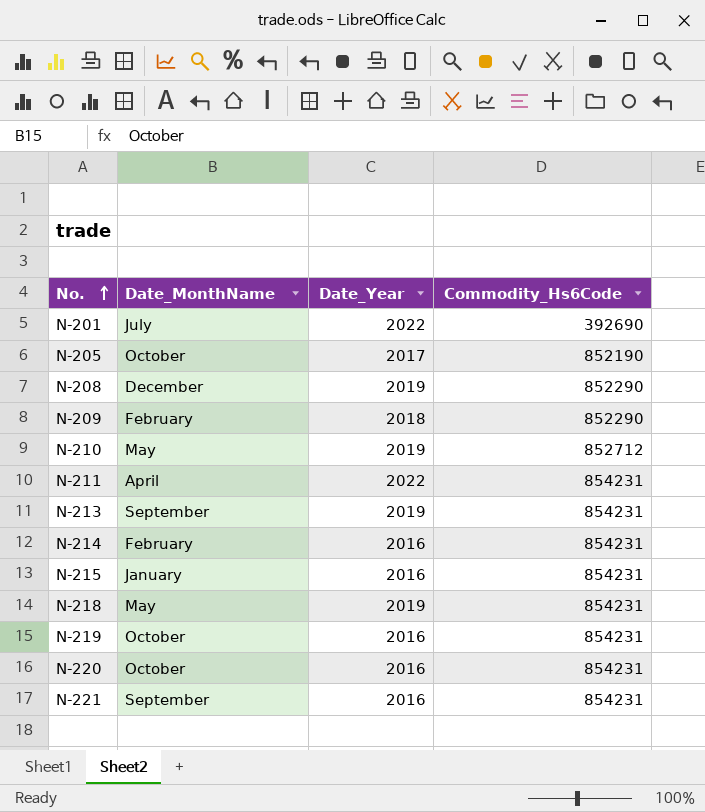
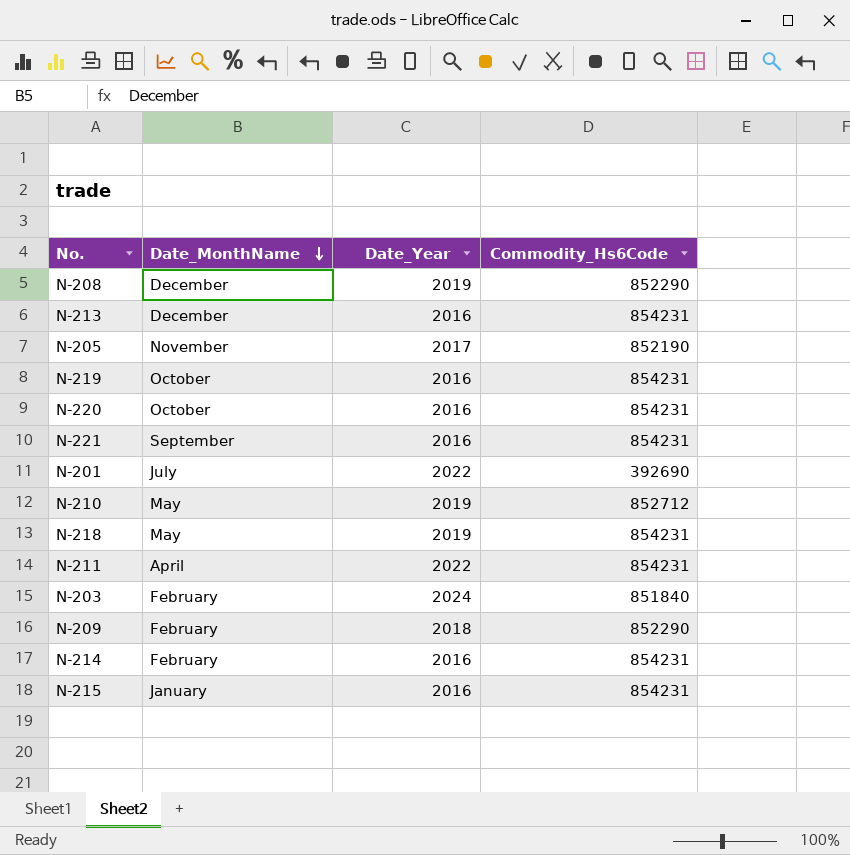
row order: No. ascending -> Date_MonthName descending
N-213 | Date_MonthName: September -> December
N-213 | Date_Year: 2019 -> 2016
N-205 | Date_MonthName: October -> November
row N-203: none -> February | 2024 | 851840

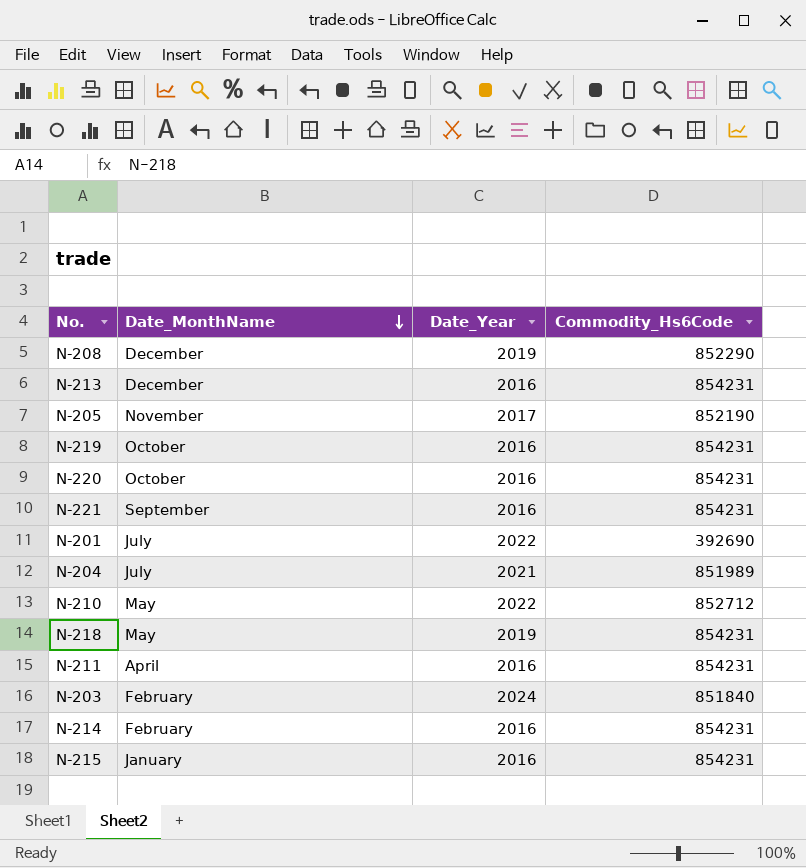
row N-209: February | 2018 | 852290 -> none
row N-204: none -> July | 2021 | 851989
N-210 | Date_Year: 2019 -> 2022
N-211 | Date_Year: 2022 -> 2016

